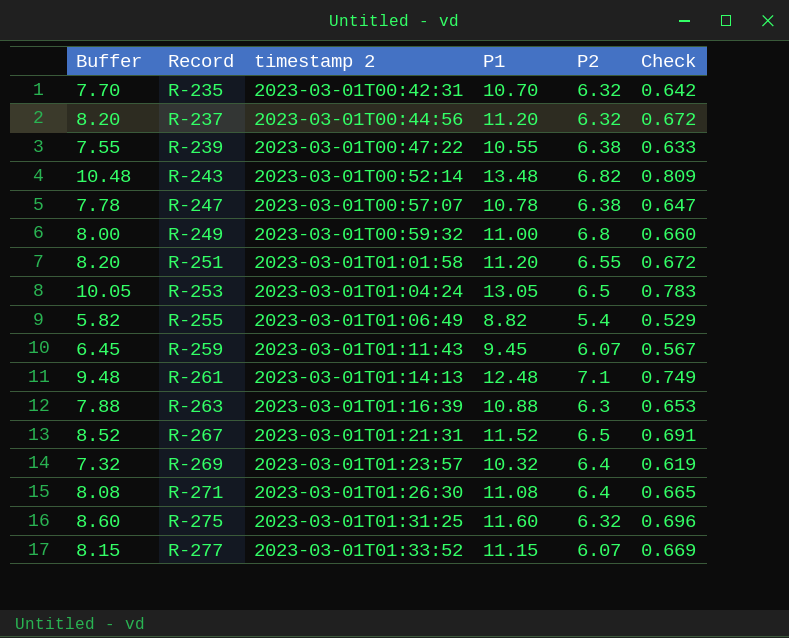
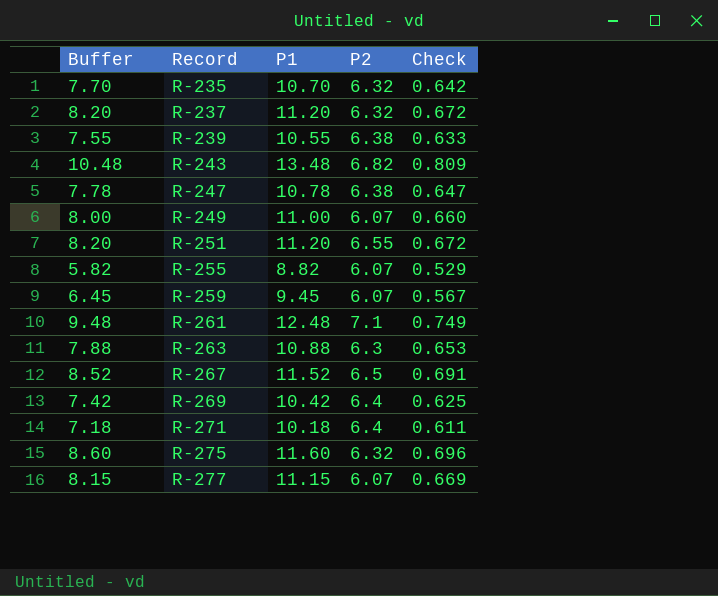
column timestamp 2 | position: 3 -> none
row R-253: 10.05 | 2023-03-01T01:04:24 | 13.05 | 6.5 | 0.783 -> none
R-249 | P2: 6.8 -> 6.07
R-255 | P2: 5.4 -> 6.07
R-269 | Buffer: 7.32 -> 7.42
R-269 | P1: 10.32 -> 10.42
R-269 | Check: 0.619 -> 0.625
R-271 | Buffer: 8.08 -> 7.18
R-271 | P1: 11.08 -> 10.18
R-271 | Check: 0.665 -> 0.611

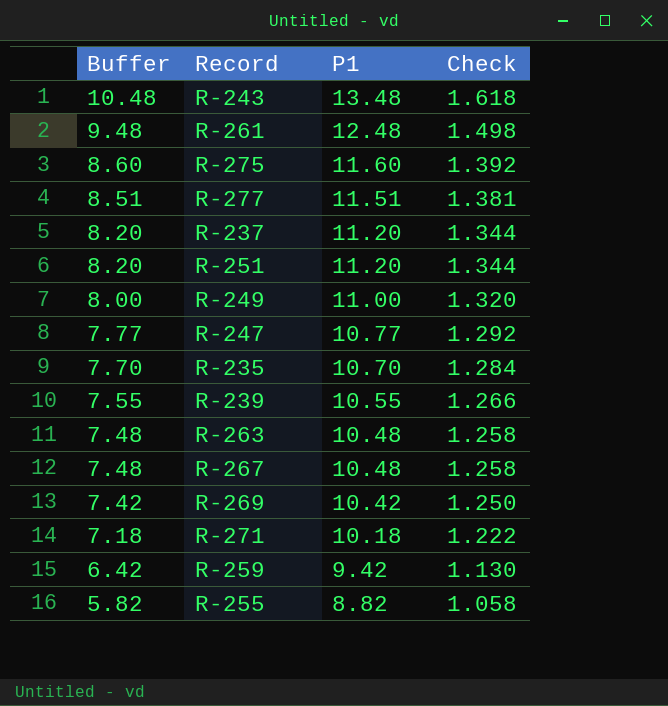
row order: Record ascending -> Buffer descending
column P2 | position: 4 -> none
column Check | formula: [P1] * 0.06 -> [P1] * 0.12
R-277 | Buffer: 8.15 -> 8.51
R-277 | P1: 11.15 -> 11.51
R-247 | Buffer: 7.78 -> 7.77
R-247 | P1: 10.78 -> 10.77
R-263 | Buffer: 7.88 -> 7.48
R-263 | P1: 10.88 -> 10.48
R-267 | Buffer: 8.52 -> 7.48
R-267 | P1: 11.52 -> 10.48
R-259 | Buffer: 6.45 -> 6.42
R-259 | P1: 9.45 -> 9.42

